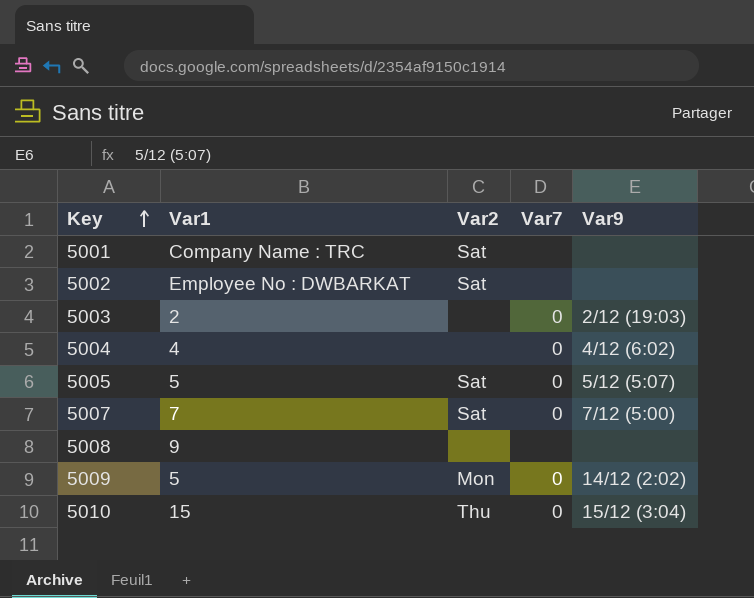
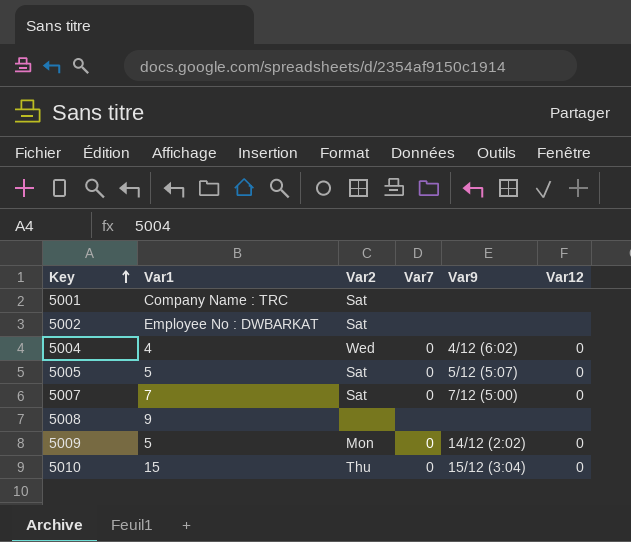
column Var12 | position: none -> 6
row 5003: 2 | none | 0 | 2/12 (19:03) -> none
5004 | Var2: none -> Wed

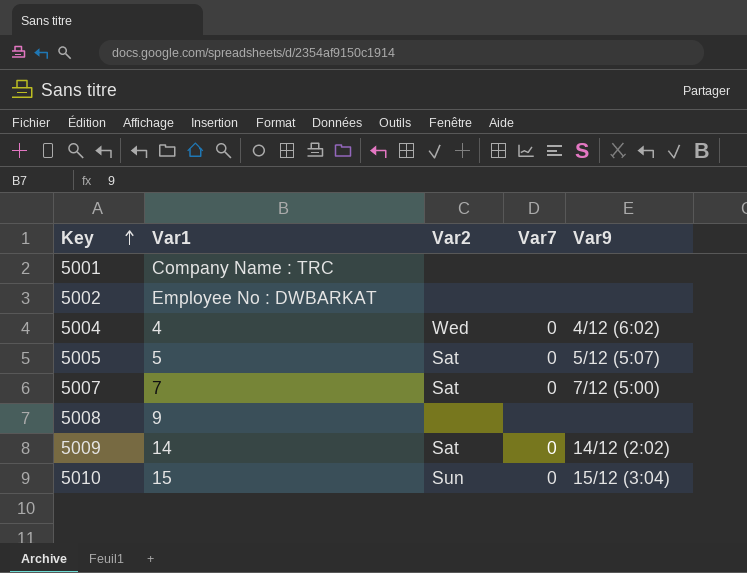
column Var12 | position: 6 -> none
5001 | Var2: Sat -> none
5002 | Var2: Sat -> none
5009 | Var1: 5 -> 14
5009 | Var2: Mon -> Sat
5010 | Var2: Thu -> Sun

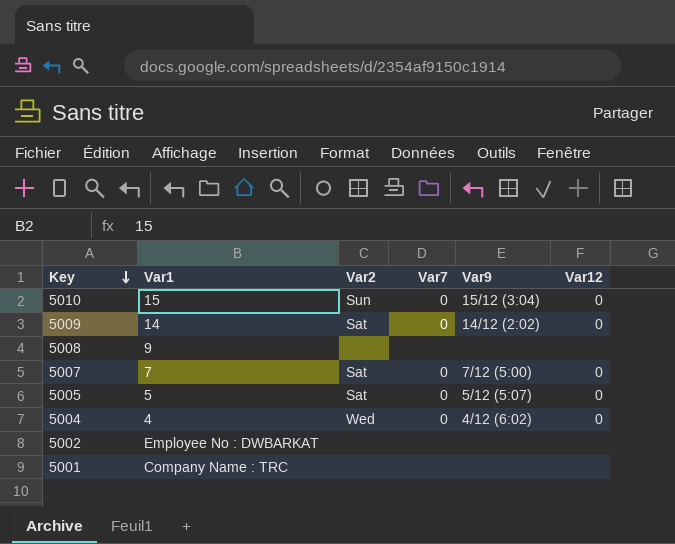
row order: Key ascending -> Key descending
column Var12 | position: none -> 6

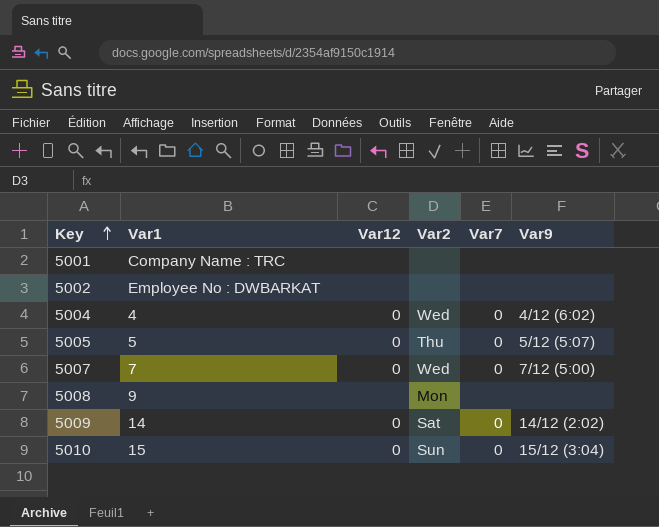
row order: Key descending -> Key ascending
column Var12 | position: 6 -> 3
5005 | Var2: Sat -> Thu
5007 | Var2: Sat -> Wed
5008 | Var2: none -> Mon

